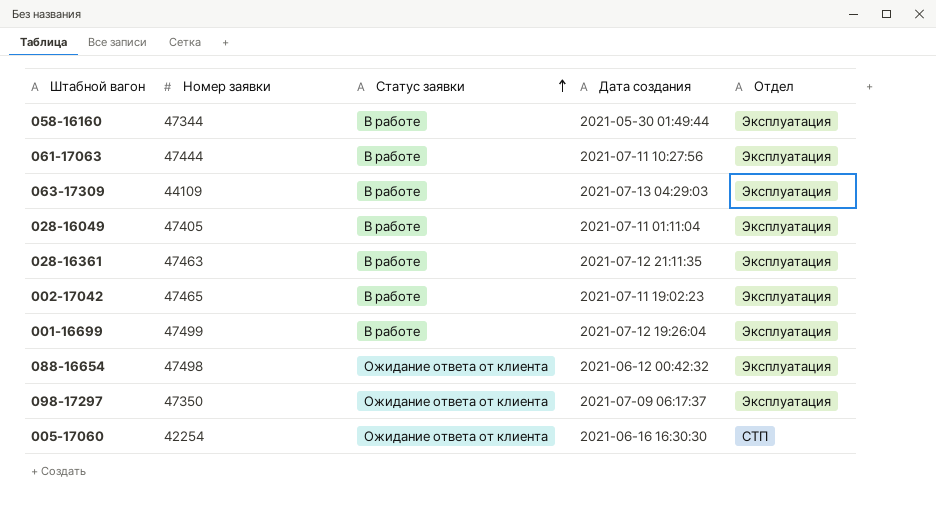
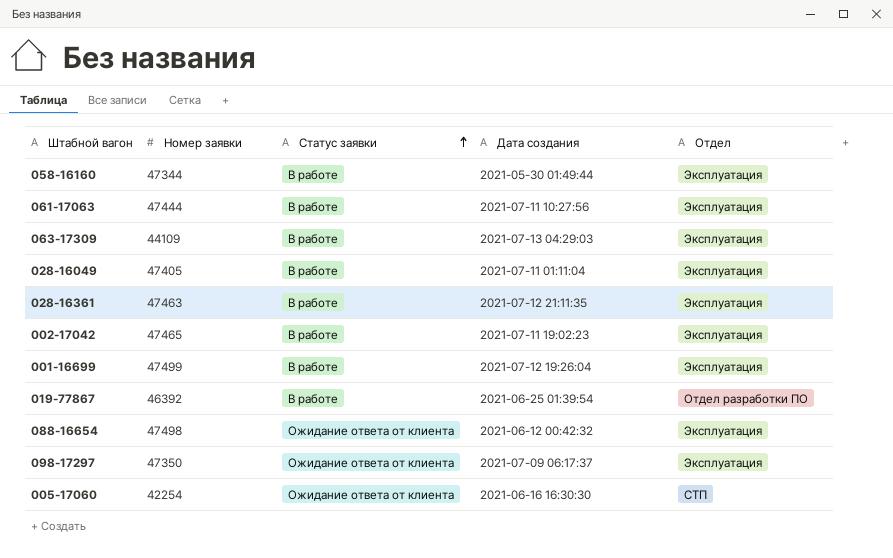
row 019-77867: none -> 46392 | В работе | 2021-06-25 01:39:54 | Отдел разработки ПО

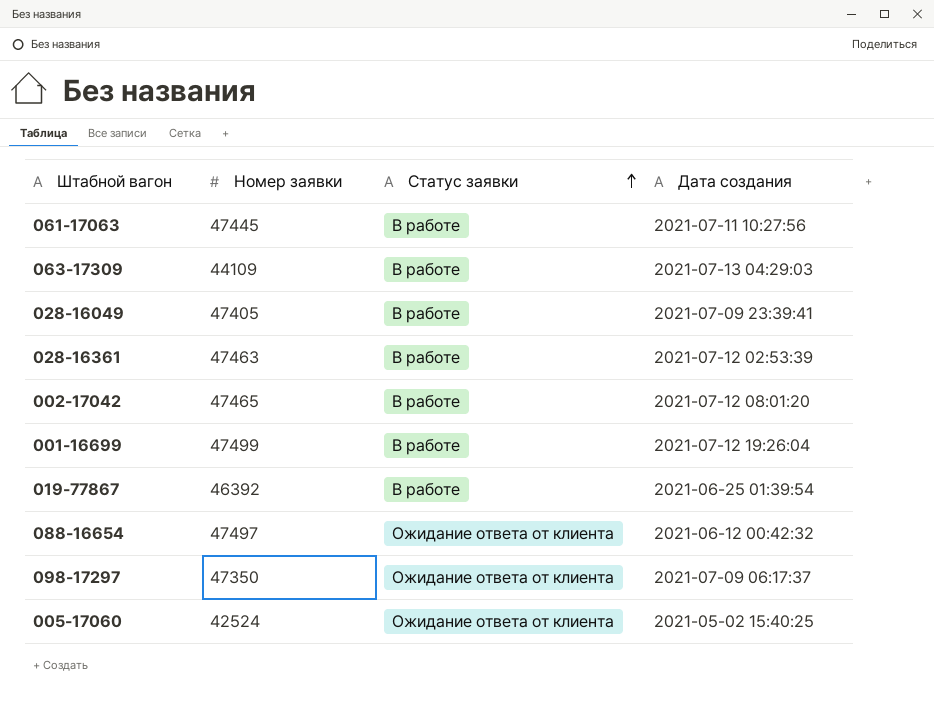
column Отдел | position: 5 -> none
row 058-16160: 47344 | В работе | 2021-05-30 01:49:44 | Эксплуатация -> none
061-17063 | Номер заявки: 47444 -> 47445
028-16049 | Дата создания: 2021-07-11 01:11:04 -> 2021-07-09 23:39:41
028-16361 | Дата создания: 2021-07-12 21:11:35 -> 2021-07-12 02:53:39
002-17042 | Дата создания: 2021-07-11 19:02:23 -> 2021-07-12 08:01:20
088-16654 | Номер заявки: 47498 -> 47497
005-17060 | Номер заявки: 42254 -> 42524
005-17060 | Дата создания: 2021-06-16 16:30:30 -> 2021-05-02 15:40:25

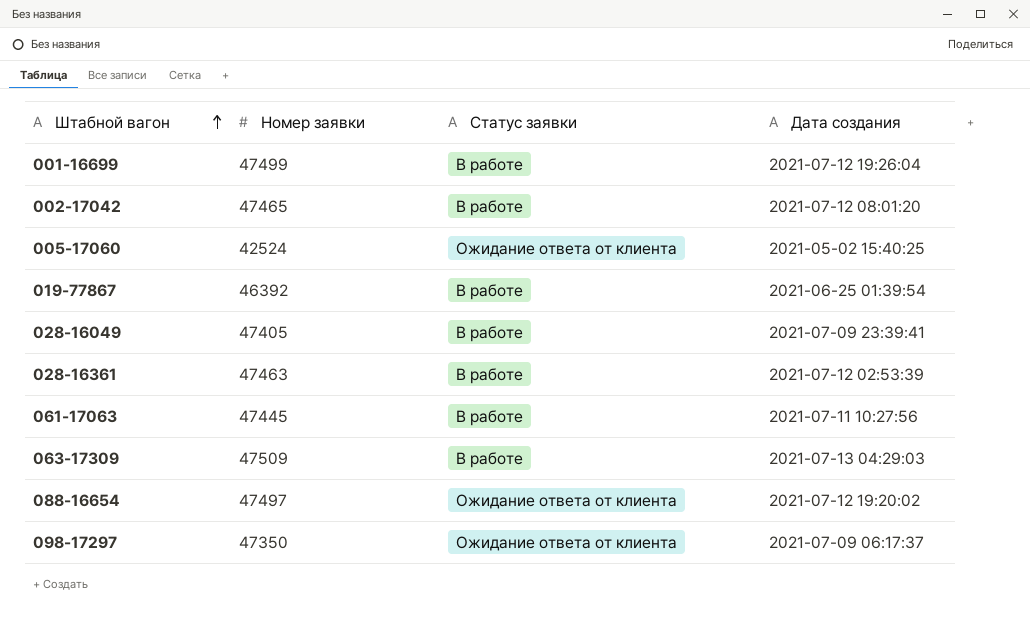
row order: Статус заявки ascending -> Штабной вагон ascending
063-17309 | Номер заявки: 44109 -> 47509
088-16654 | Дата создания: 2021-06-12 00:42:32 -> 2021-07-12 19:20:02

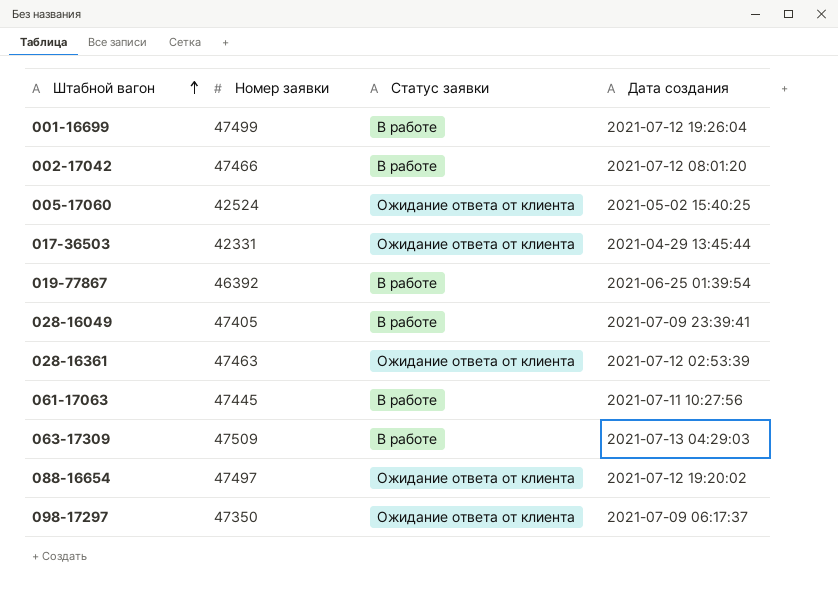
002-17042 | Номер заявки: 47465 -> 47466
row 017-36503: none -> 42331 | Ожидание ответа от клиента | 2021-04-29 13:45:44
028-16361 | Статус заявки: В работе -> Ожидание ответа от клиента

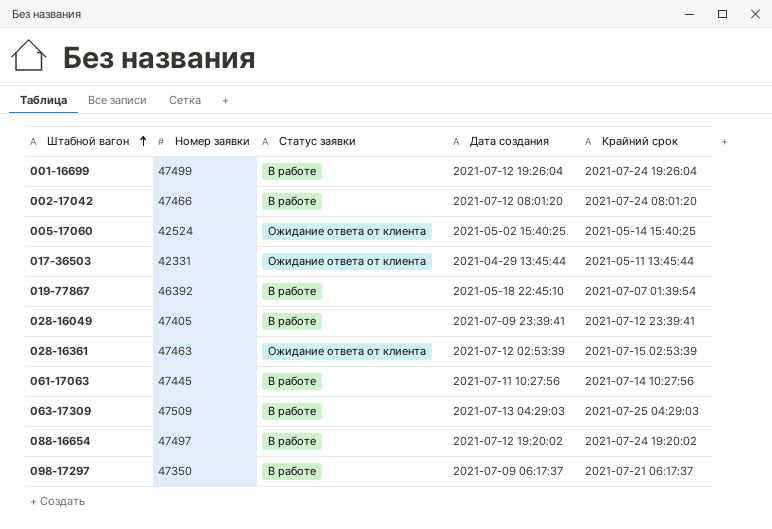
column Крайний срок | position: none -> 5
019-77867 | Дата создания: 2021-06-25 01:39:54 -> 2021-05-18 22:45:10
088-16654 | Статус заявки: Ожидание ответа от клиента -> В работе
098-17297 | Статус заявки: Ожидание ответа от клиента -> В работе

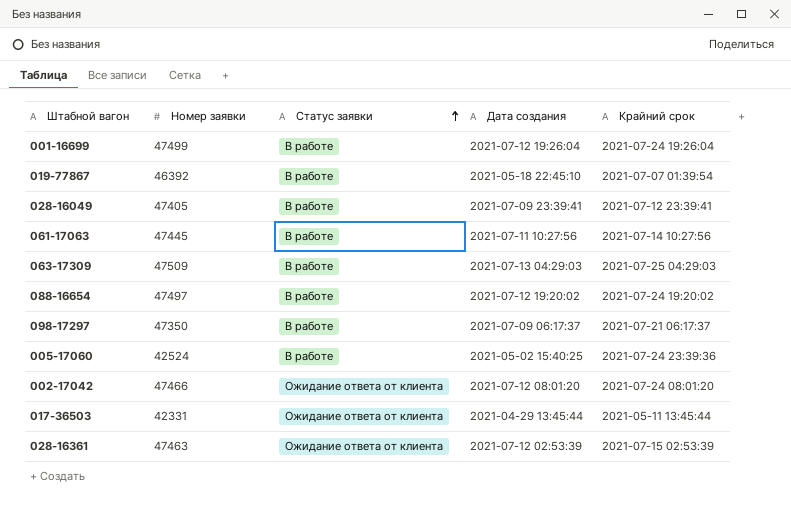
row order: Штабной вагон ascending -> Статус заявки ascending
005-17060 | Статус заявки: Ожидание ответа от клиента -> В работе
005-17060 | Крайний срок: 2021-05-14 15:40:25 -> 2021-07-24 23:39:36
002-17042 | Статус заявки: В работе -> Ожидание ответа от клиента

